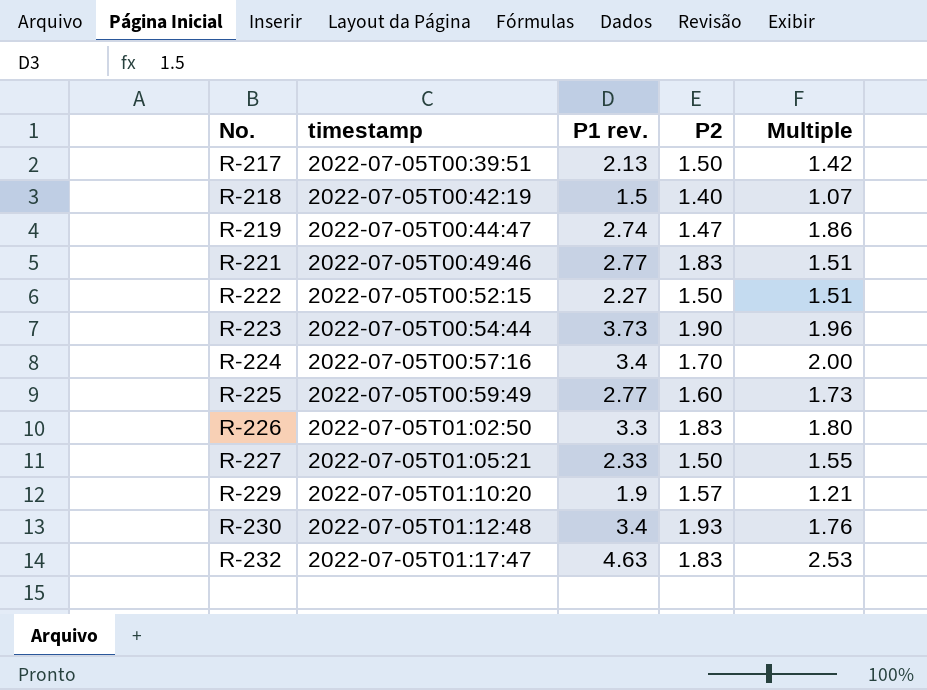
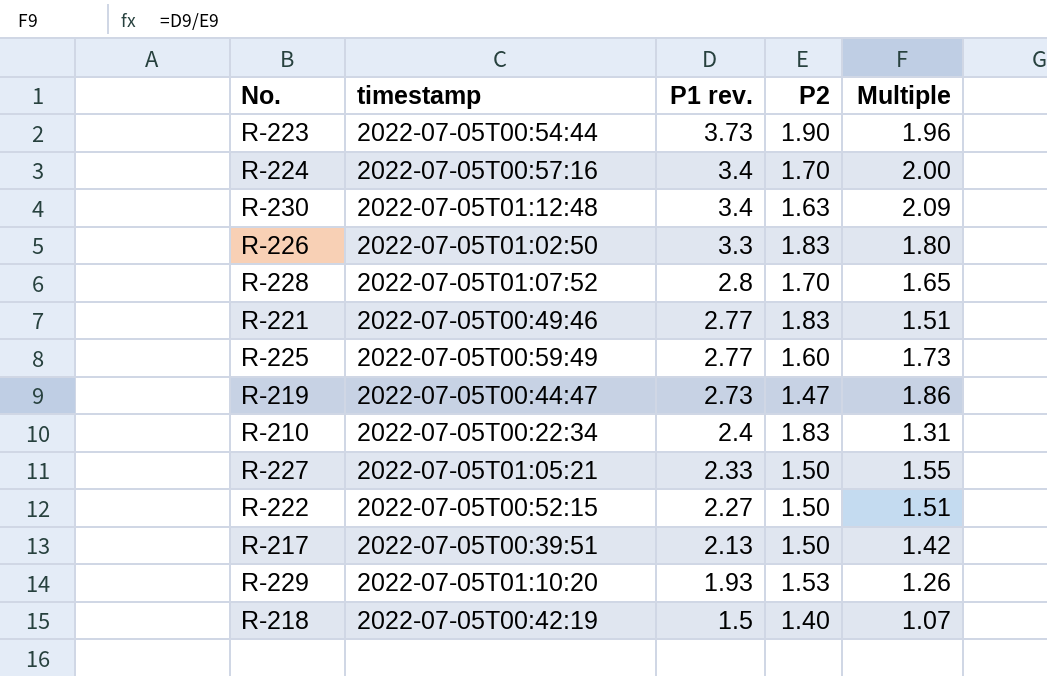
row order: No. ascending -> P1 rev. descending
row R-232: 2022-07-05T01:17:47 | 4.63 | 1.83 | 2.53 -> none
R-230 | P2: 1.93 -> 1.63
R-230 | Multiple: 1.76 -> 2.09
row R-228: none -> 2022-07-05T01:07:52 | 2.8 | 1.70 | 1.65
R-219 | P1 rev.: 2.74 -> 2.73
row R-210: none -> 2022-07-05T00:22:34 | 2.4 | 1.83 | 1.31
R-229 | P1 rev.: 1.9 -> 1.93
R-229 | P2: 1.57 -> 1.53
R-229 | Multiple: 1.21 -> 1.26

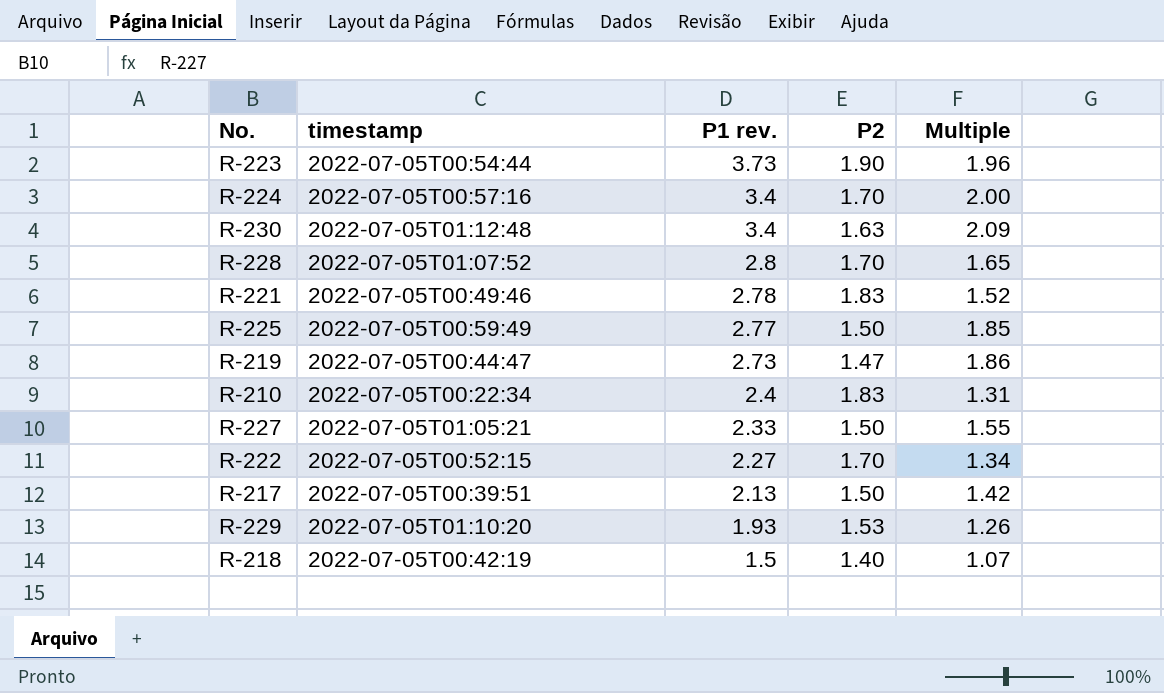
row R-226: 2022-07-05T01:02:50 | 3.3 | 1.83 | 1.80 -> none
R-221 | P1 rev.: 2.77 -> 2.78
R-221 | Multiple: 1.51 -> 1.52
R-225 | P2: 1.60 -> 1.50
R-225 | Multiple: 1.73 -> 1.85
R-222 | P2: 1.50 -> 1.70
R-222 | Multiple: 1.51 -> 1.34

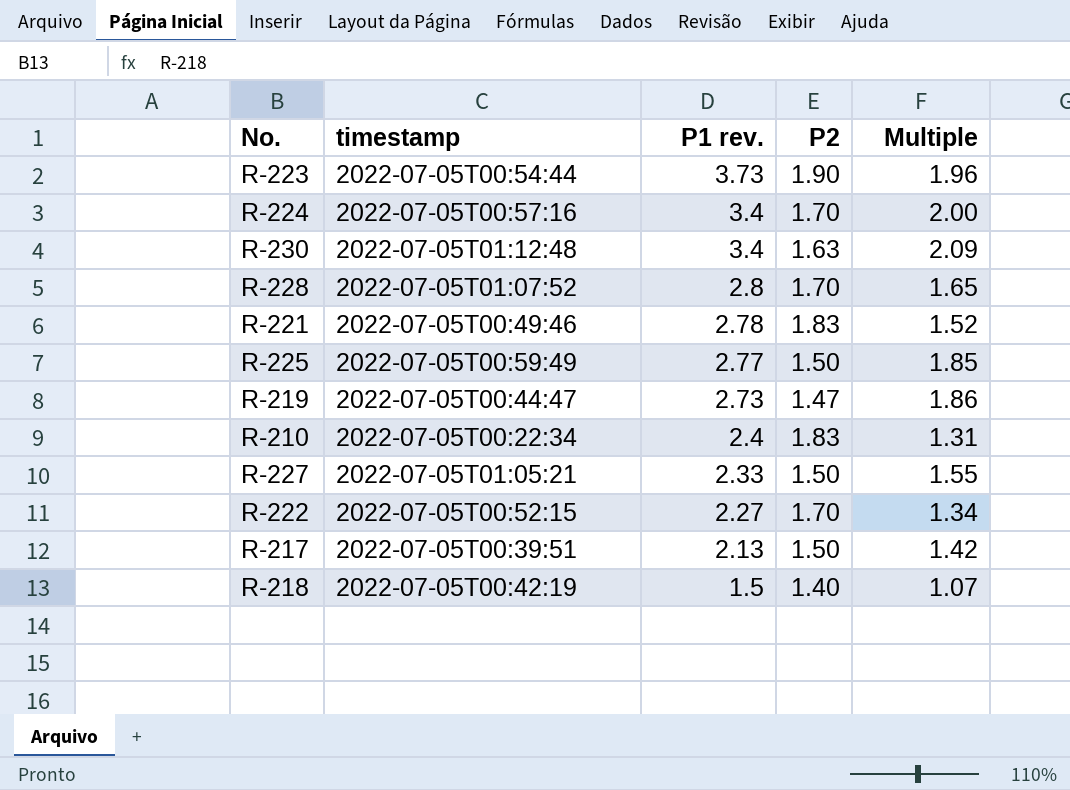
row R-229: 2022-07-05T01:10:20 | 1.93 | 1.53 | 1.26 -> none

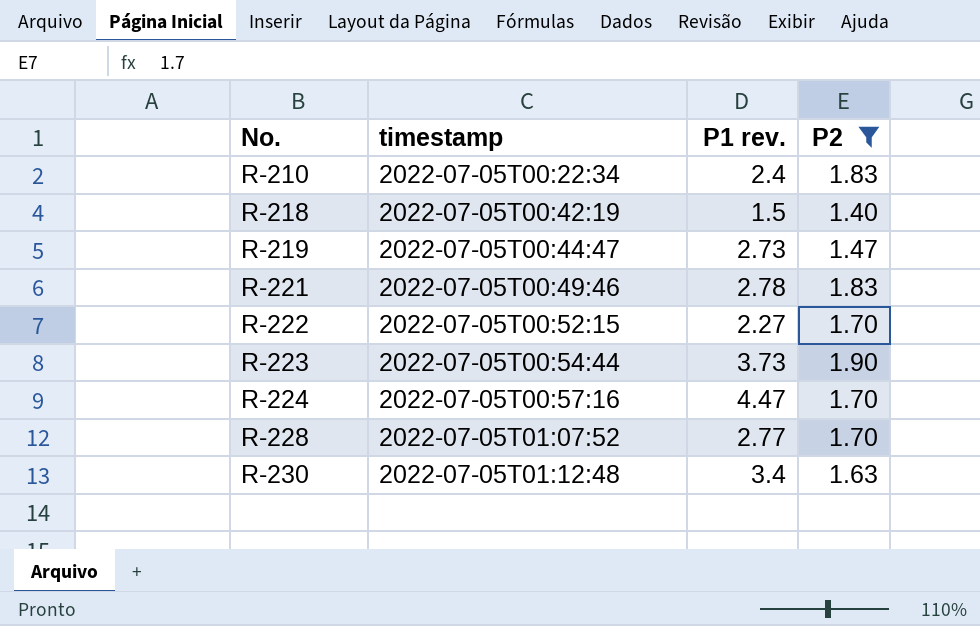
filter: none -> P2 != 1.50
row order: P1 rev. descending -> No. ascending
column Multiple | formula: [P1 rev.] / [P2] -> none
R-224 | P1 rev.: 3.4 -> 4.47
R-228 | P1 rev.: 2.8 -> 2.77

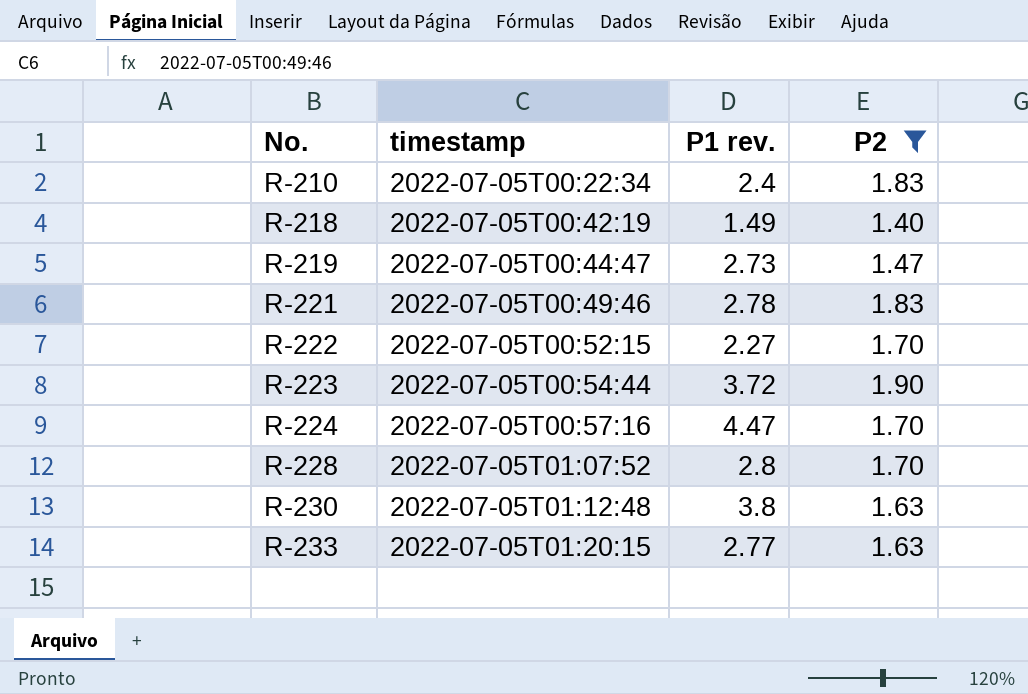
R-218 | P1 rev.: 1.5 -> 1.49
R-223 | P1 rev.: 3.73 -> 3.72
R-228 | P1 rev.: 2.77 -> 2.8
R-230 | P1 rev.: 3.4 -> 3.8
row R-233: none -> 2022-07-05T01:20:15 | 2.77 | 1.63

